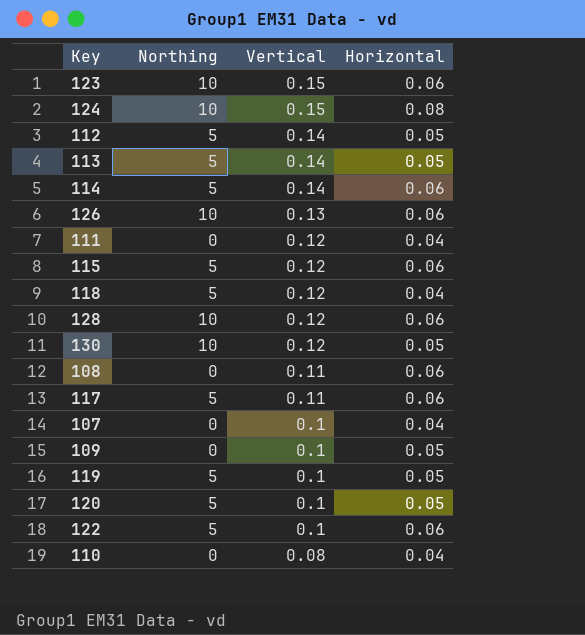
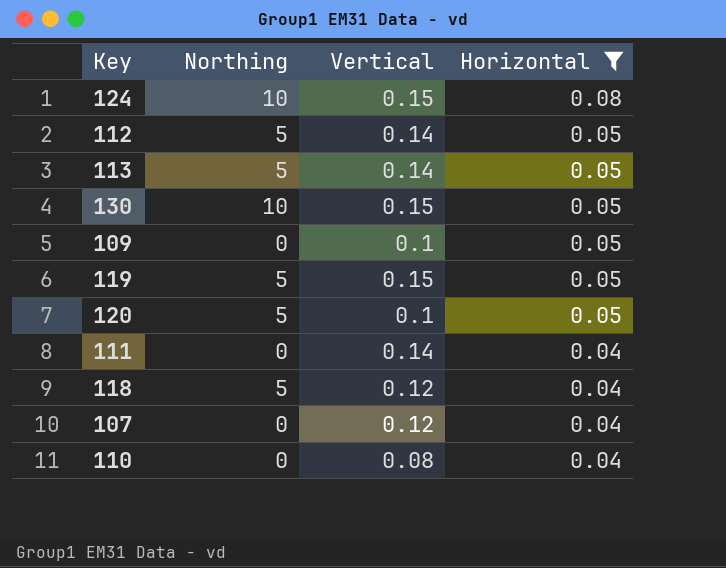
filter: none -> Horizontal != 0.06
row order: Vertical descending -> Horizontal descending
130 | Vertical: 0.12 -> 0.15
119 | Vertical: 0.1 -> 0.15
111 | Vertical: 0.12 -> 0.14
107 | Vertical: 0.1 -> 0.12

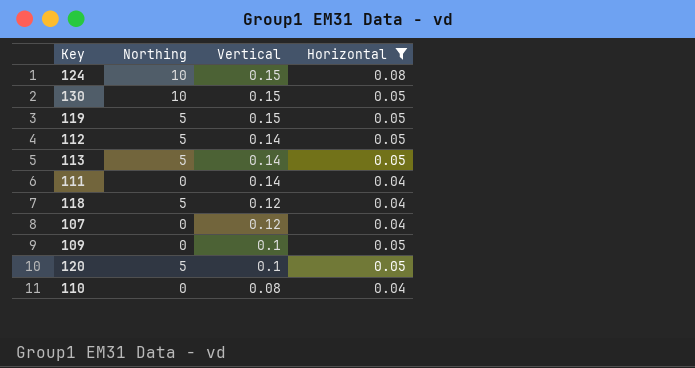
row order: Horizontal descending -> Vertical descending

